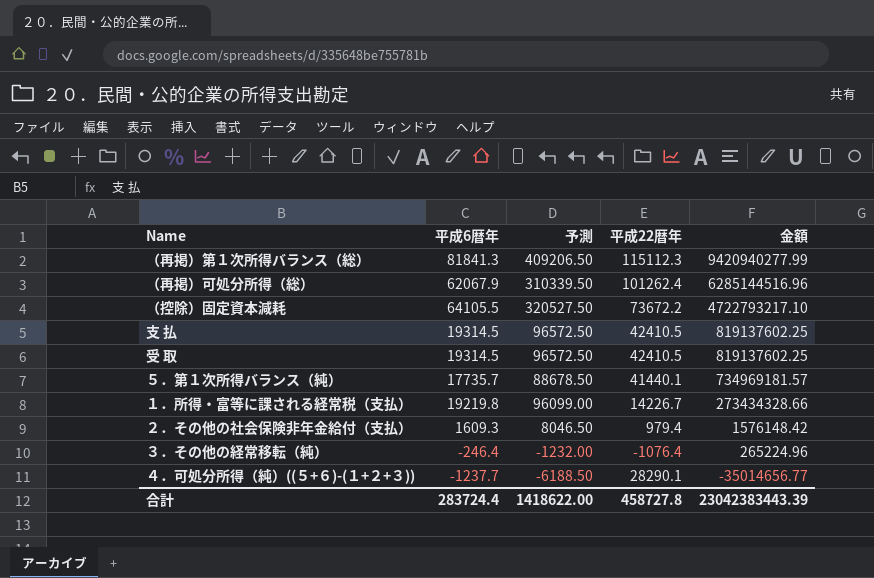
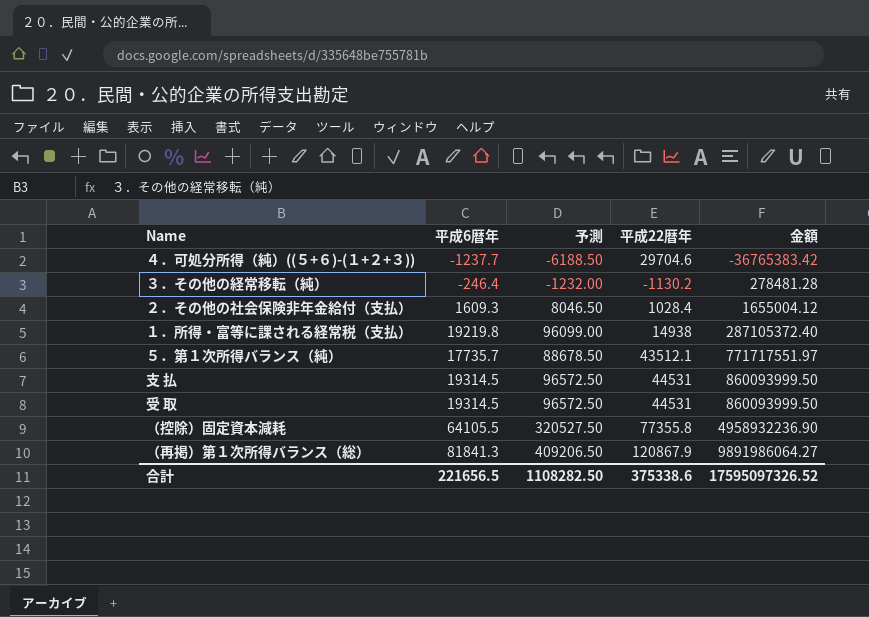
row order: 金額 descending -> 金額 ascending
row （再掲）可処分所得（総）: 62067.9 | 310339.50 | 101262.4 | 6285144516.96 -> none
４．可処分所得（純）((５+６)-(１+２+３)) | 平成22暦年: 28290.1 -> 29704.6
４．可処分所得（純）((５+６)-(１+２+３)) | 金額: -35014656.77 -> -36765383.42
３．その他の経常移転（純） | 平成22暦年: -1076.4 -> -1130.2
３．その他の経常移転（純） | 金額: 265224.96 -> 278481.28
２．その他の社会保険非年金給付（支払） | 平成22暦年: 979.4 -> 1028.4
２．その他の社会保険非年金給付（支払） | 金額: 1576148.42 -> 1655004.12
１．所得・富等に課される経常税（支払） | 平成22暦年: 14226.7 -> 14938
１．所得・富等に課される経常税（支払） | 金額: 273434328.66 -> 287105372.40
５．第１次所得バランス（純） | 平成22暦年: 41440.1 -> 43512.1
５．第１次所得バランス（純） | 金額: 734969181.57 -> 771717551.97
支 払 | 平成22暦年: 42410.5 -> 44531
支 払 | 金額: 819137602.25 -> 860093999.50
受 取 | 平成22暦年: 42410.5 -> 44531
受 取 | 金額: 819137602.25 -> 860093999.50
（控除）固定資本減耗 | 平成22暦年: 73672.2 -> 77355.8
（控除）固定資本減耗 | 金額: 4722793217.10 -> 4958932236.90
（再掲）第１次所得バランス（総） | 平成22暦年: 115112.3 -> 120867.9
（再掲）第１次所得バランス（総） | 金額: 9420940277.99 -> 9891986064.27
合計 | 平成6暦年: 283724.4 -> 221656.5
合計 | 予測: 1418622.00 -> 1108282.50
合計 | 平成22暦年: 458727.8 -> 375338.6
合計 | 金額: 23042383443.39 -> 17595097326.52

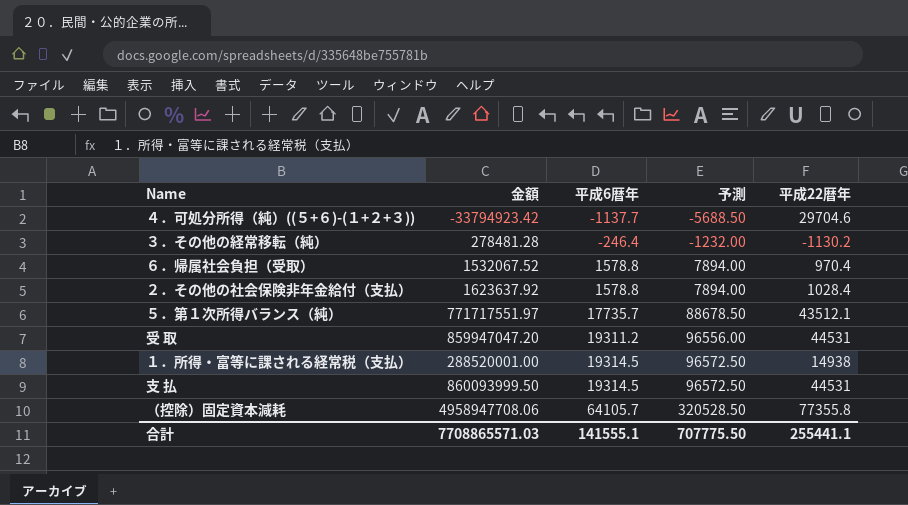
row order: 金額 ascending -> 平成6暦年 ascending
column 金額 | position: 5 -> 2
row （再掲）第１次所得バランス（総）: 81841.3 | 409206.50 | 120867.9 | 9891986064.27 -> none
４．可処分所得（純）((５+６)-(１+２+３)) | 金額: -36765383.42 -> -33794923.42
４．可処分所得（純）((５+６)-(１+２+３)) | 平成6暦年: -1237.7 -> -1137.7
４．可処分所得（純）((５+６)-(１+２+３)) | 予測: -6188.50 -> -5688.50
row ６．帰属社会負担（受取）: none -> 1532067.52 | 1578.8 | 7894.00 | 970.4
２．その他の社会保険非年金給付（支払） | 金額: 1655004.12 -> 1623637.92
２．その他の社会保険非年金給付（支払） | 平成6暦年: 1609.3 -> 1578.8
２．その他の社会保険非年金給付（支払） | 予測: 8046.50 -> 7894.00
受 取 | 金額: 860093999.50 -> 859947047.20
受 取 | 平成6暦年: 19314.5 -> 19311.2
受 取 | 予測: 96572.50 -> 96556.00
１．所得・富等に課される経常税（支払） | 金額: 287105372.40 -> 288520001.00
１．所得・富等に課される経常税（支払） | 平成6暦年: 19219.8 -> 19314.5
１．所得・富等に課される経常税（支払） | 予測: 96099.00 -> 96572.50
（控除）固定資本減耗 | 金額: 4958932236.90 -> 4958947708.06
（控除）固定資本減耗 | 平成6暦年: 64105.5 -> 64105.7
（控除）固定資本減耗 | 予測: 320527.50 -> 320528.50
合計 | 金額: 17595097326.52 -> 7708865571.03
合計 | 平成6暦年: 221656.5 -> 141555.1
合計 | 予測: 1108282.50 -> 707775.50
合計 | 平成22暦年: 375338.6 -> 255441.1

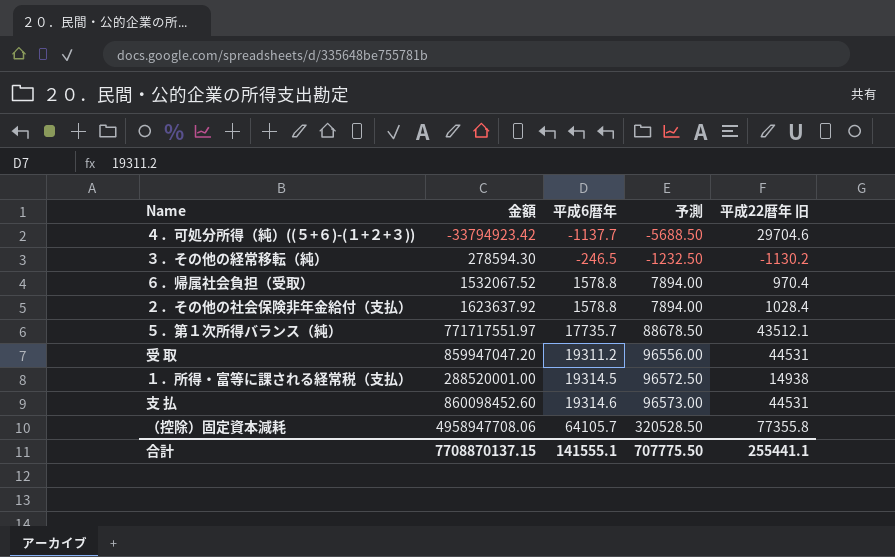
column name: 平成22暦年 -> 平成22暦年 旧
３．その他の経常移転（純） | 金額: 278481.28 -> 278594.30
３．その他の経常移転（純） | 平成6暦年: -246.4 -> -246.5
３．その他の経常移転（純） | 予測: -1232.00 -> -1232.50
支 払 | 金額: 860093999.50 -> 860098452.60
支 払 | 平成6暦年: 19314.5 -> 19314.6
支 払 | 予測: 96572.50 -> 96573.00
合計 | 金額: 7708865571.03 -> 7708870137.15

